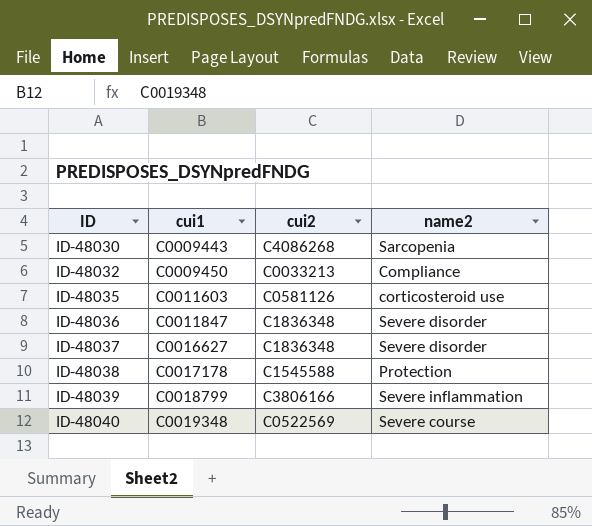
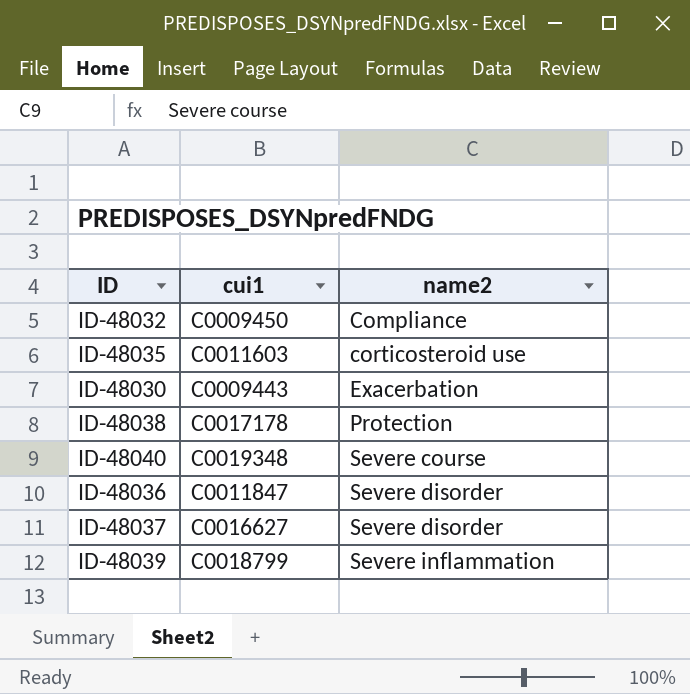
row order: ID ascending -> name2 ascending
column cui2 | position: 3 -> none
ID-48030 | name2: Sarcopenia -> Exacerbation

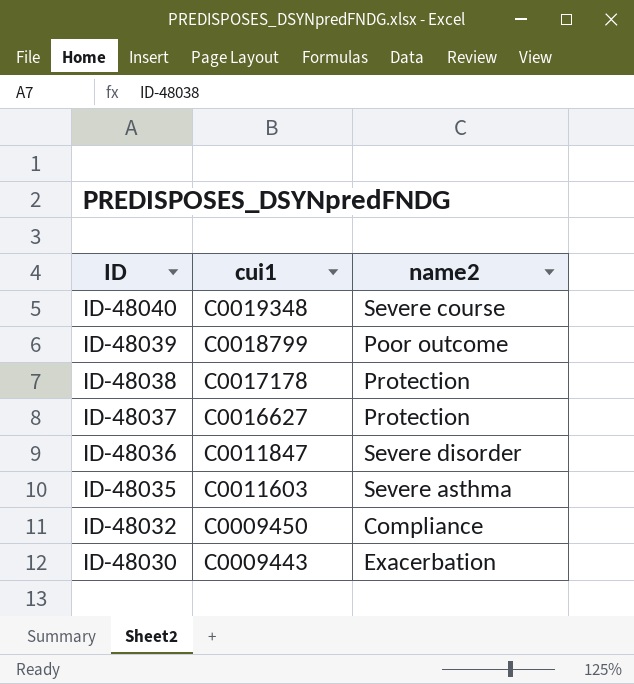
row order: name2 ascending -> ID descending
ID-48039 | name2: Severe inflammation -> Poor outcome
ID-48037 | name2: Severe disorder -> Protection
ID-48035 | name2: corticosteroid use -> Severe asthma

